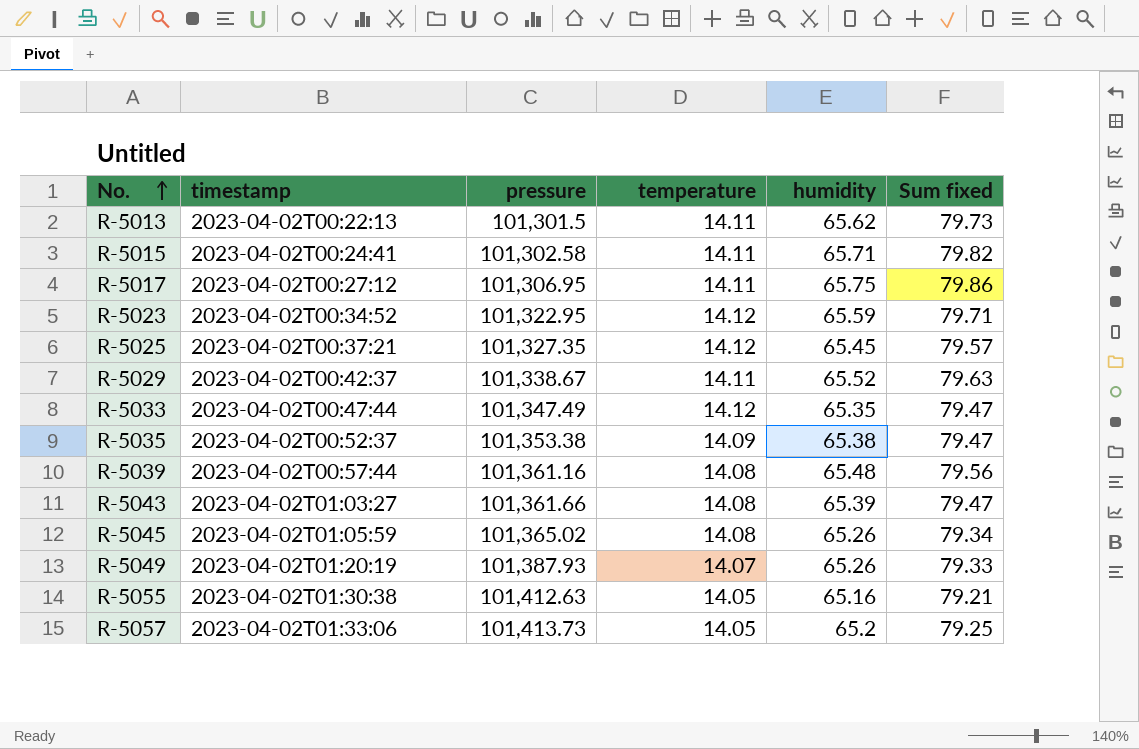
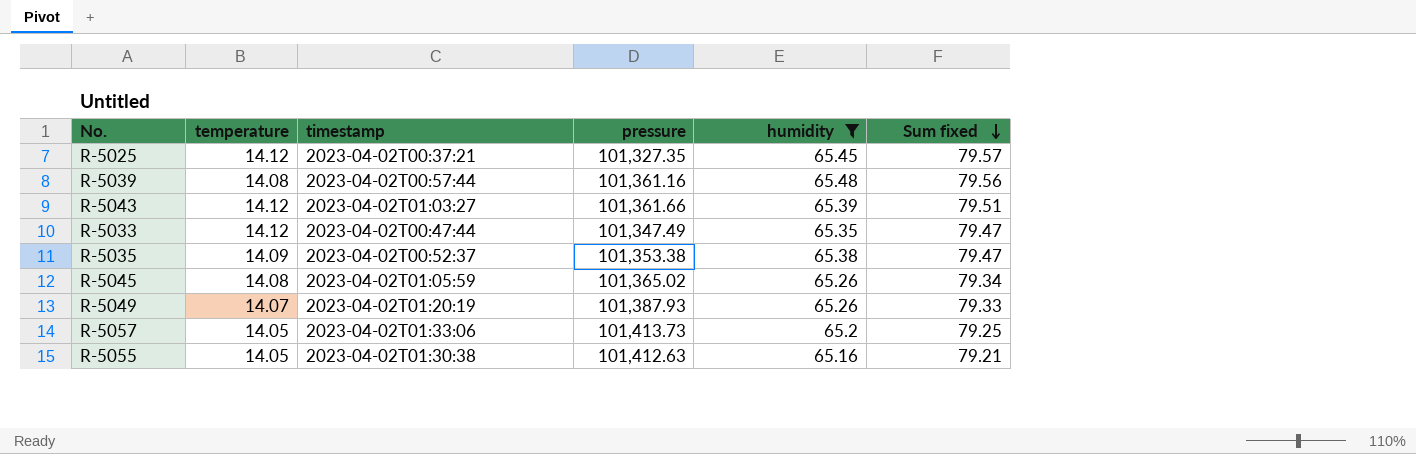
filter: none -> humidity <= 65.48
row order: No. ascending -> Sum fixed descending
column temperature | position: 4 -> 2
R-5043 | temperature: 14.08 -> 14.12
R-5043 | Sum fixed: 79.47 -> 79.51

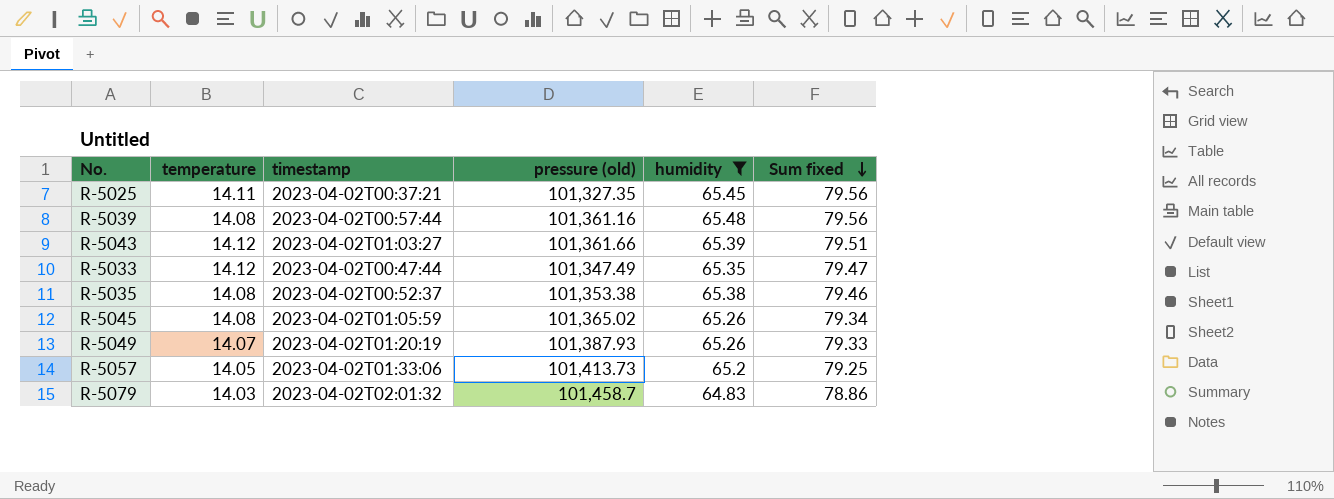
column name: pressure -> pressure (old)
row R-5055: 14.05 | 2023-04-02T01:30:38 | 101,412.63 | 65.16 | 79.21 -> none
R-5025 | temperature: 14.12 -> 14.11
R-5025 | Sum fixed: 79.57 -> 79.56
R-5035 | temperature: 14.09 -> 14.08
R-5035 | Sum fixed: 79.47 -> 79.46
row R-5079: none -> 14.03 | 2023-04-02T02:01:32 | 101,458.7 | 64.83 | 78.86

